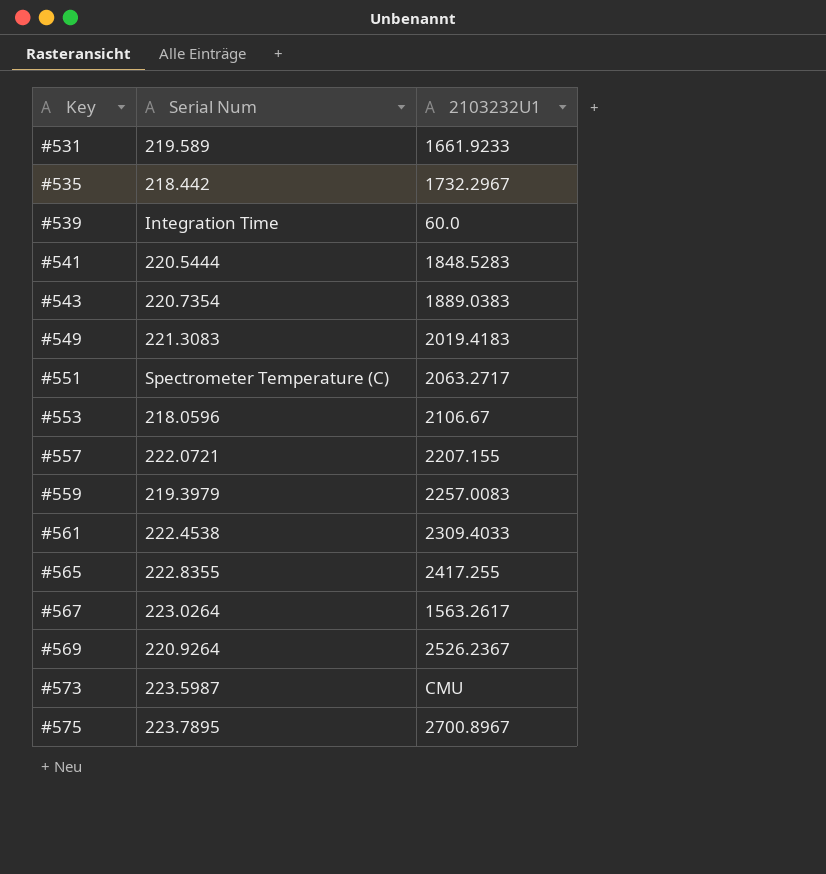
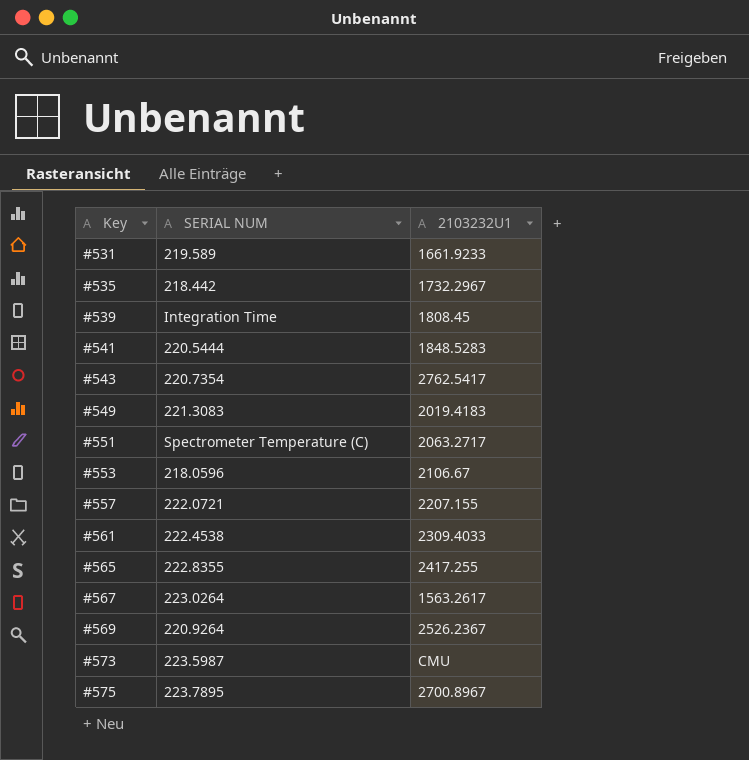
column name: Serial Num -> SERIAL NUM
row #559: 219.3979 | 2257.0083 -> none
#539 | 2103232U1: 60.0 -> 1808.45
#543 | 2103232U1: 1889.0383 -> 2762.5417

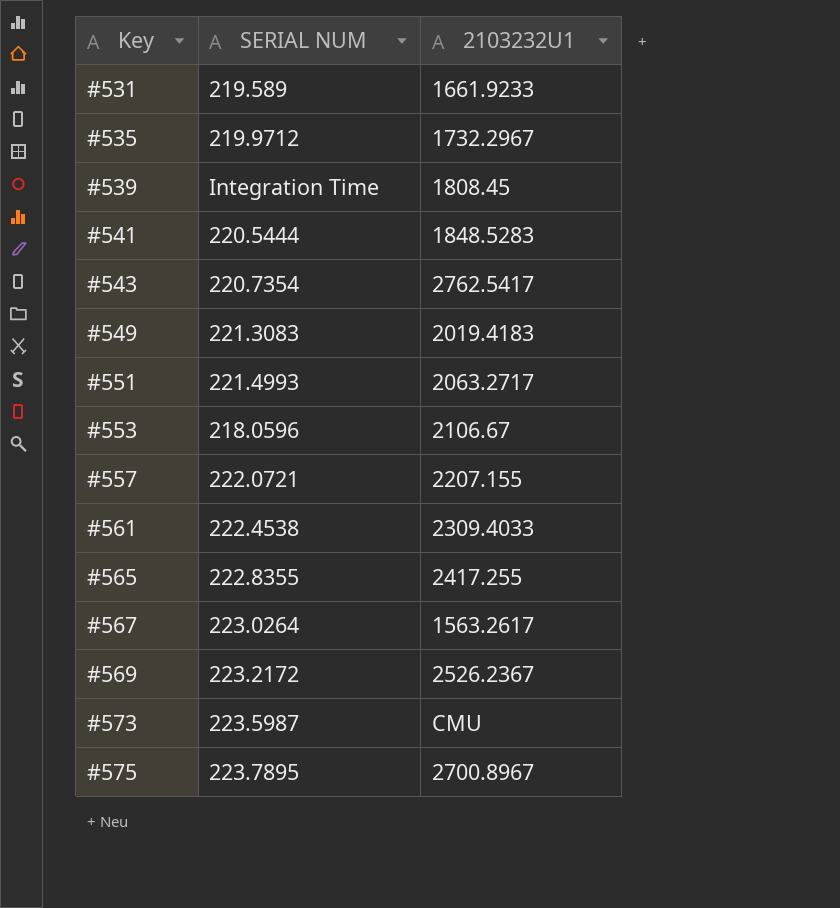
#535 | SERIAL NUM: 218.442 -> 219.9712
#551 | SERIAL NUM: Spectrometer Temperature (C) -> 221.4993
#569 | SERIAL NUM: 220.9264 -> 223.2172

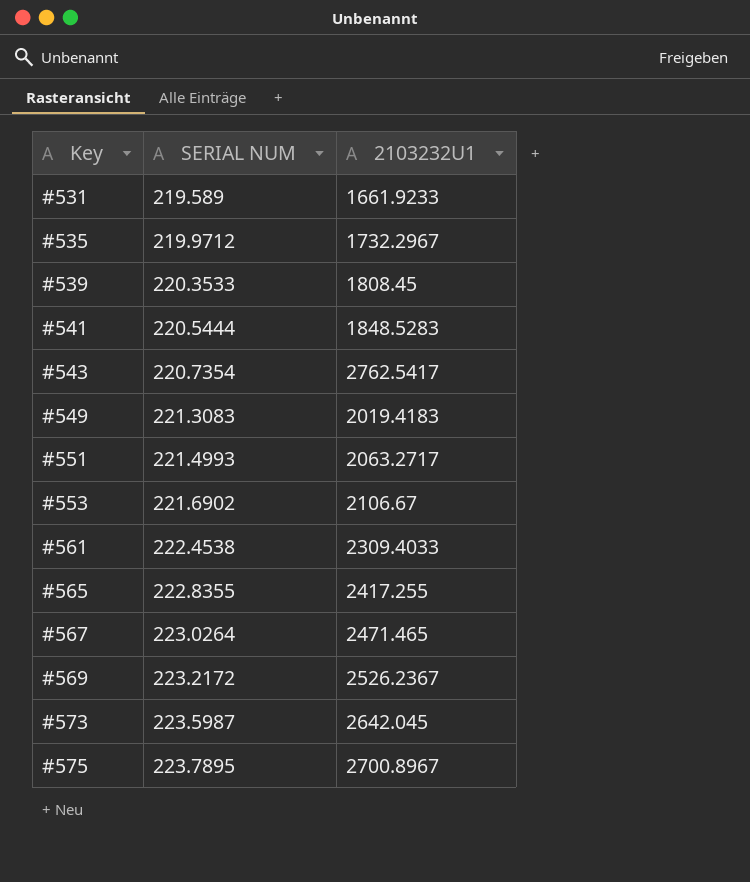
row #557: 222.0721 | 2207.155 -> none
#539 | SERIAL NUM: Integration Time -> 220.3533
#553 | SERIAL NUM: 218.0596 -> 221.6902
#567 | 2103232U1: 1563.2617 -> 2471.465
#573 | 2103232U1: CMU -> 2642.045

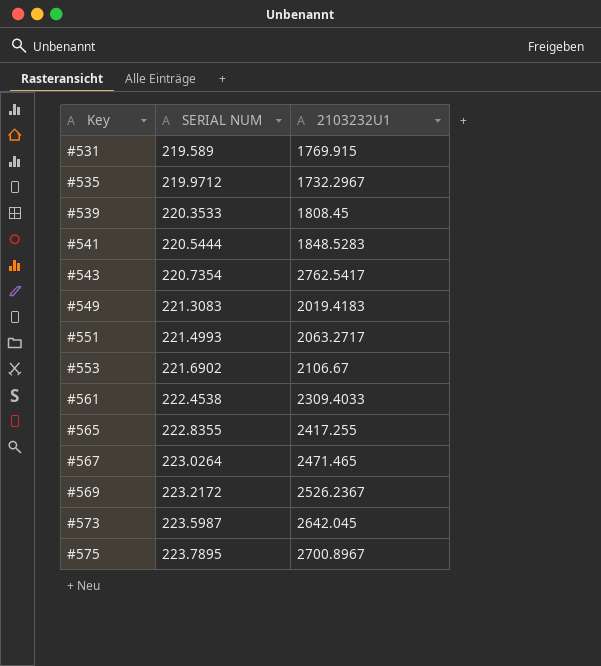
#531 | 2103232U1: 1661.9233 -> 1769.915

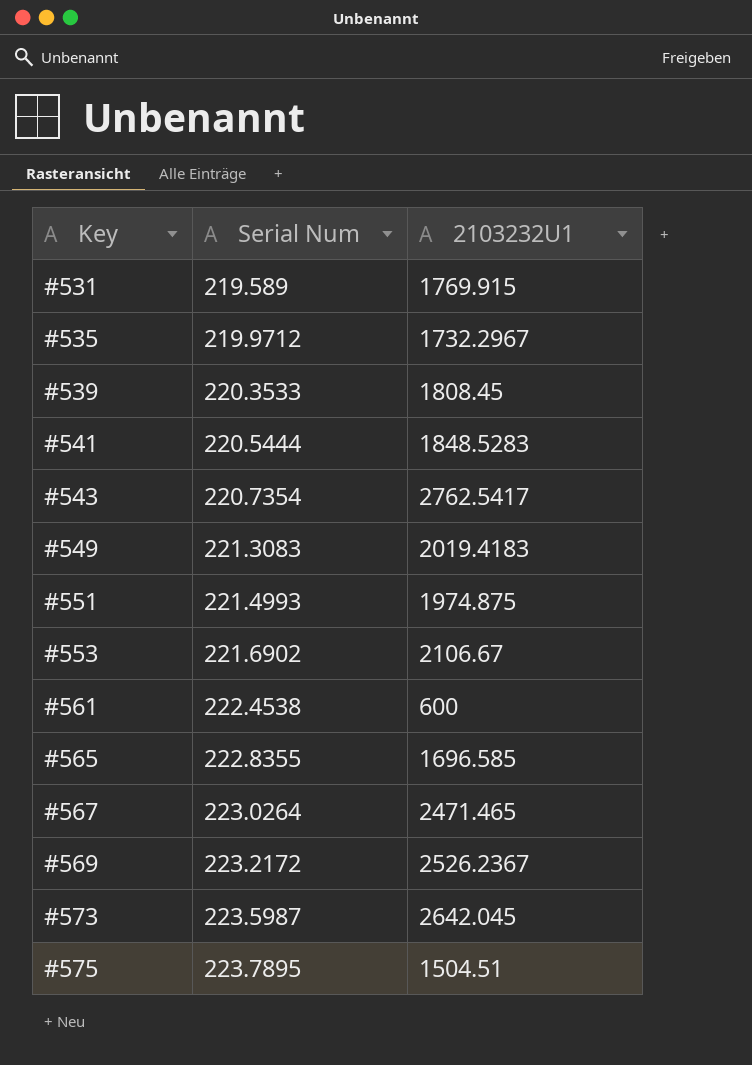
column name: SERIAL NUM -> Serial Num
#551 | 2103232U1: 2063.2717 -> 1974.875
#561 | 2103232U1: 2309.4033 -> 600
#565 | 2103232U1: 2417.255 -> 1696.585
#575 | 2103232U1: 2700.8967 -> 1504.51

